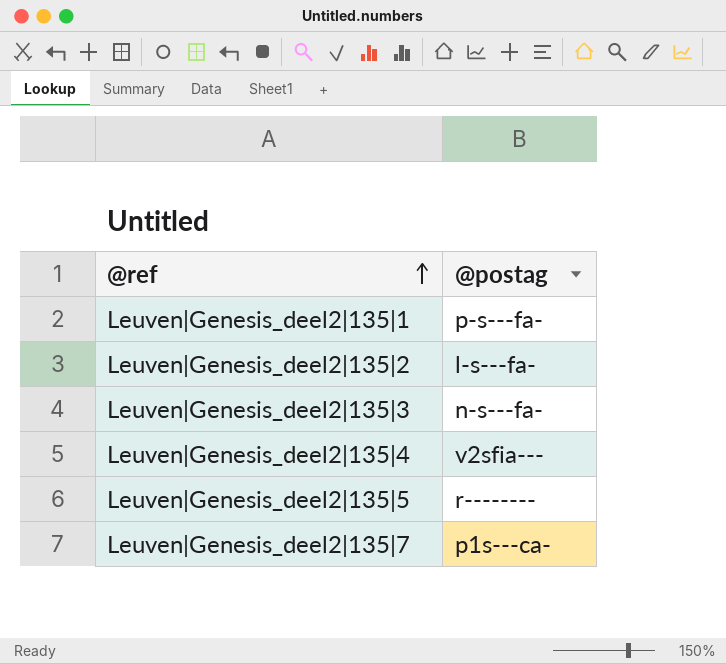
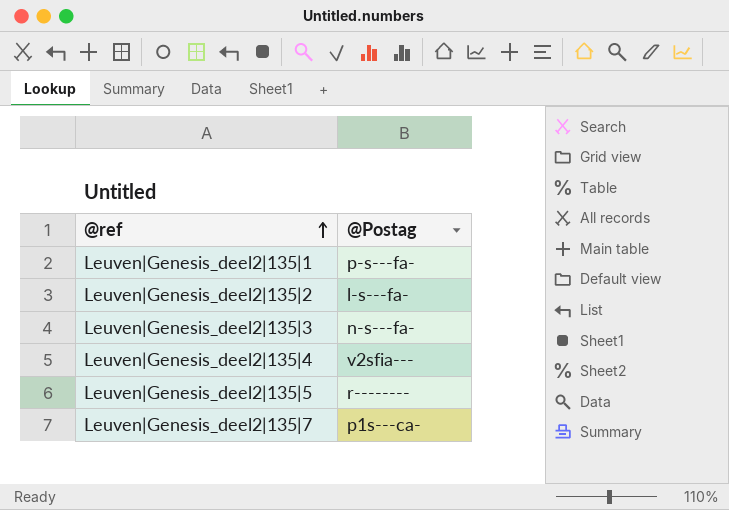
column name: @postag -> @Postag

